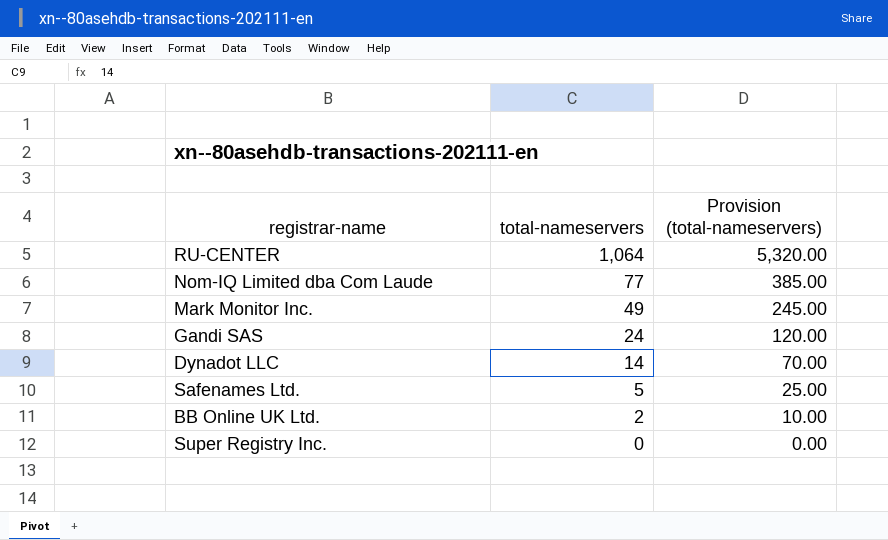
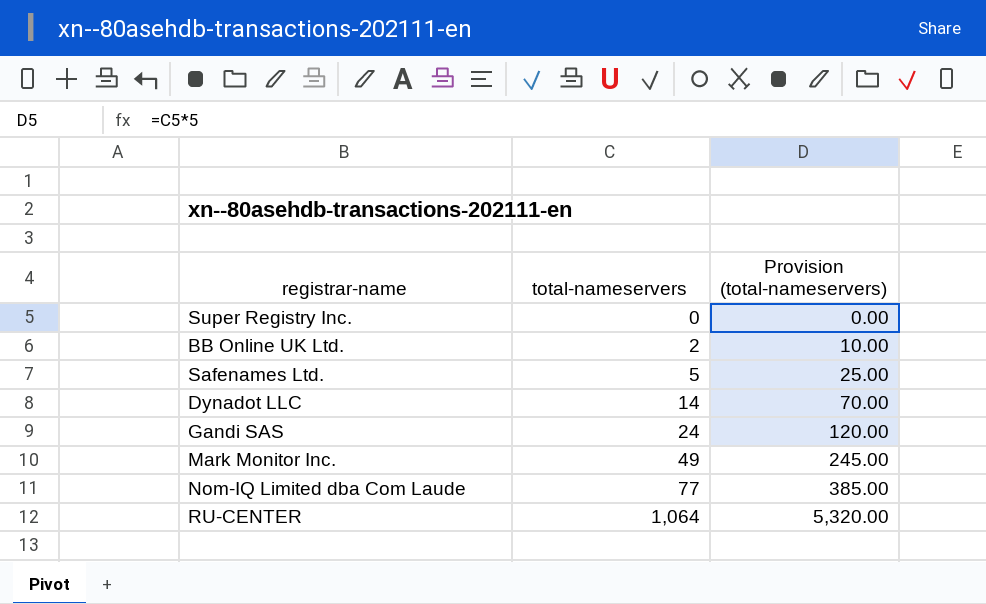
row order: total-nameservers descending -> total-nameservers ascending

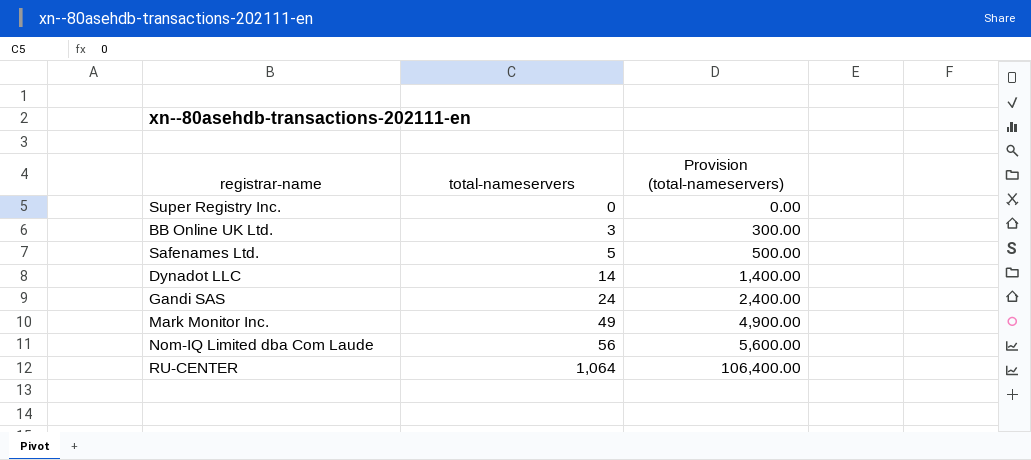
column Provision (total-nameservers) | formula: [total-nameservers] * 5 -> [total-nameservers] * 100
BB Online UK Ltd. | total-nameservers: 2 -> 3
Nom-IQ Limited dba Com Laude | total-nameservers: 77 -> 56

